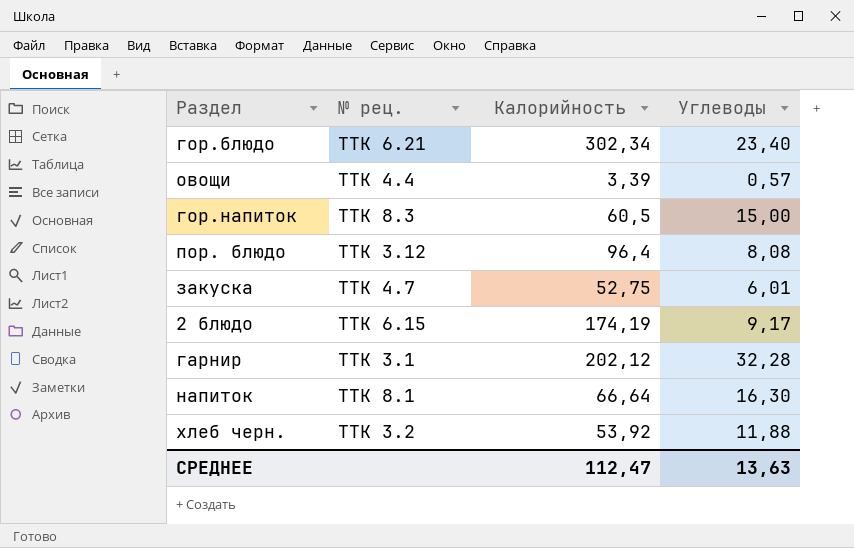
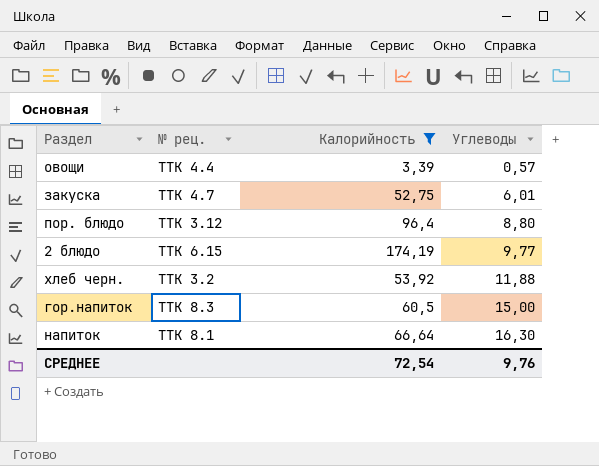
filter: none -> Калорийность <= 174,19
row order: none -> Углеводы ascending
пор. блюдо | Углеводы: 8,08 -> 8,80
2 блюдо | Углеводы: 9,17 -> 9,77
СРЕДНЕЕ | Калорийность: 112,47 -> 72,54
СРЕДНЕЕ | Углеводы: 13,63 -> 9,76

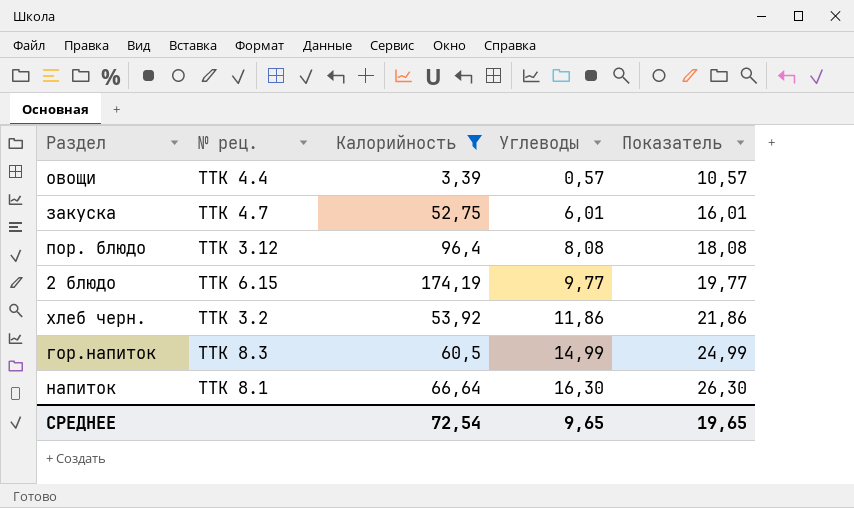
column Показатель | formula: none -> [Углеводы] + 10
пор. блюдо | Углеводы: 8,80 -> 8,08
хлеб черн. | Углеводы: 11,88 -> 11,86
гор.напиток | Углеводы: 15,00 -> 14,99
СРЕДНЕЕ | Углеводы: 9,76 -> 9,65

